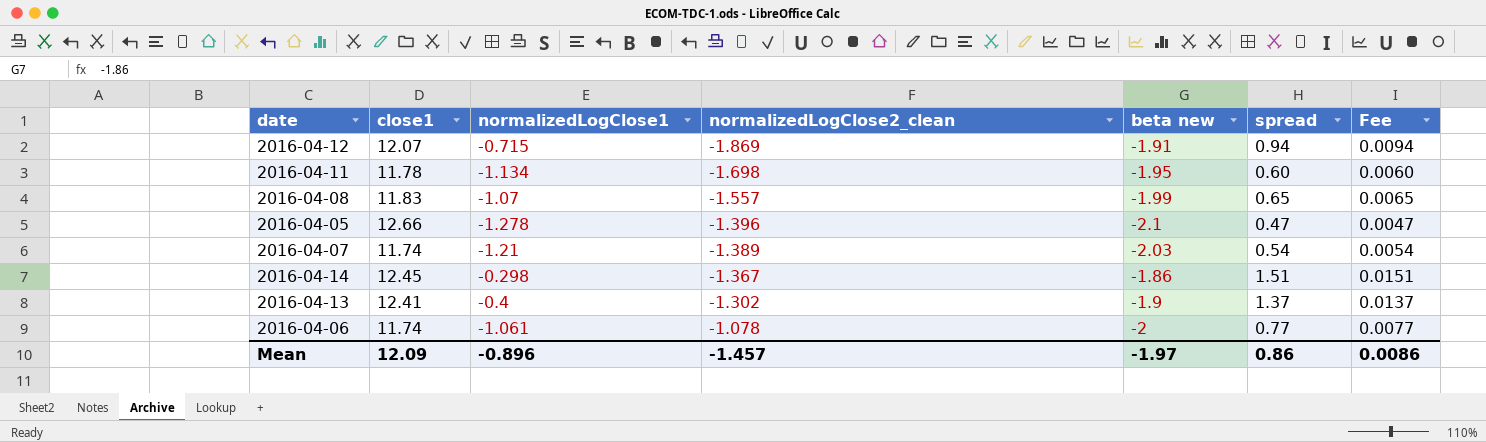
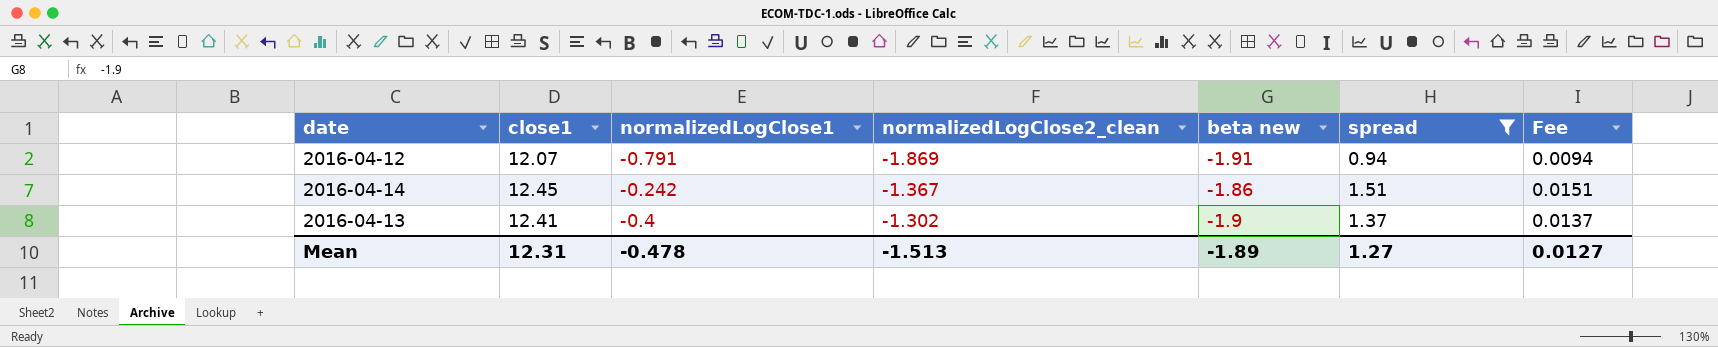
filter: none -> spread >= 0.94
2016-04-12 | normalizedLogClose1: -0.715 -> -0.791
2016-04-14 | normalizedLogClose1: -0.298 -> -0.242
Mean | close1: 12.09 -> 12.31
Mean | normalizedLogClose1: -0.896 -> -0.478
Mean | normalizedLogClose2_clean: -1.457 -> -1.513
Mean | beta new: -1.97 -> -1.89
Mean | spread: 0.86 -> 1.27
Mean | Fee: 0.0086 -> 0.0127

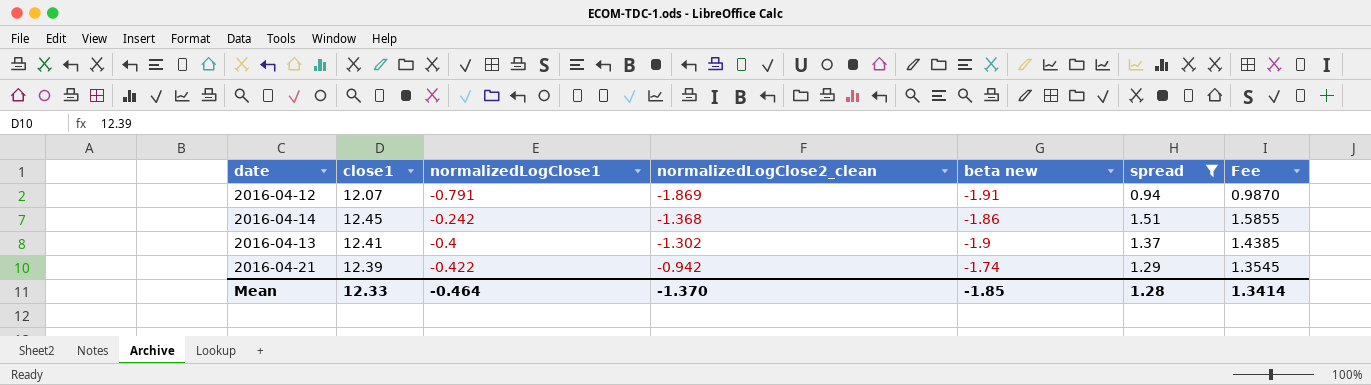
column Fee | formula: [spread] * 0.01 -> [spread] * 1.05
2016-04-14 | normalizedLogClose2_clean: -1.367 -> -1.368
row 2016-04-21: none -> 12.39 | -0.422 | -0.942 | -1.74 | 1.29 | 1.3545
Mean | close1: 12.31 -> 12.33
Mean | normalizedLogClose1: -0.478 -> -0.464
Mean | normalizedLogClose2_clean: -1.513 -> -1.370
Mean | beta new: -1.89 -> -1.85
Mean | spread: 1.27 -> 1.28
Mean | Fee: 0.0127 -> 1.3414

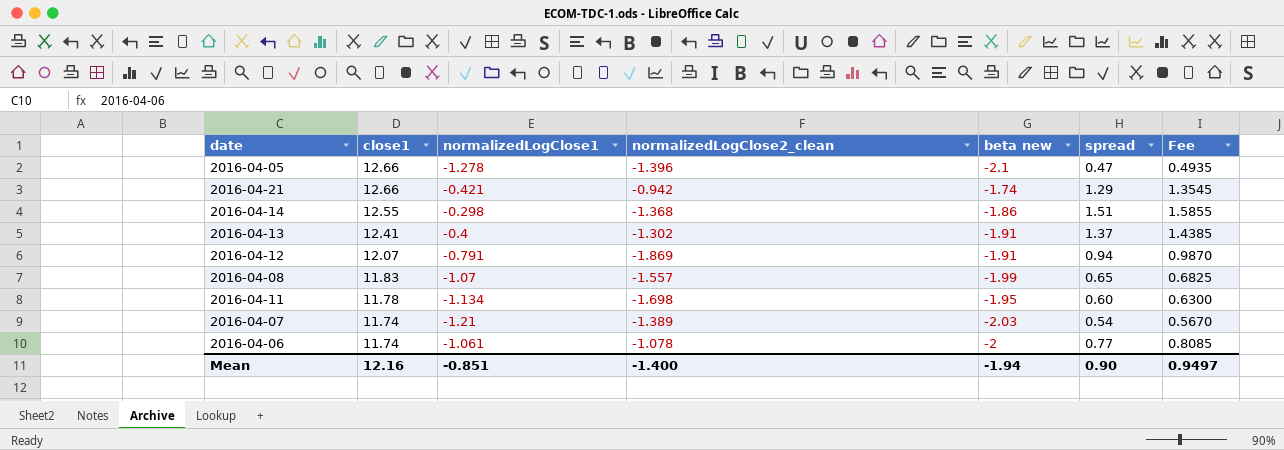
filter: spread >= 0.94 -> none
row order: normalizedLogClose2_clean ascending -> close1 descending
2016-04-21 | close1: 12.39 -> 12.66
2016-04-21 | normalizedLogClose1: -0.422 -> -0.421
2016-04-14 | close1: 12.45 -> 12.55
2016-04-14 | normalizedLogClose1: -0.242 -> -0.298
2016-04-13 | beta new: -1.9 -> -1.91
Mean | close1: 12.33 -> 12.16
Mean | normalizedLogClose1: -0.464 -> -0.851
Mean | normalizedLogClose2_clean: -1.370 -> -1.400
Mean | beta new: -1.85 -> -1.94
Mean | spread: 1.28 -> 0.90
Mean | Fee: 1.3414 -> 0.9497

